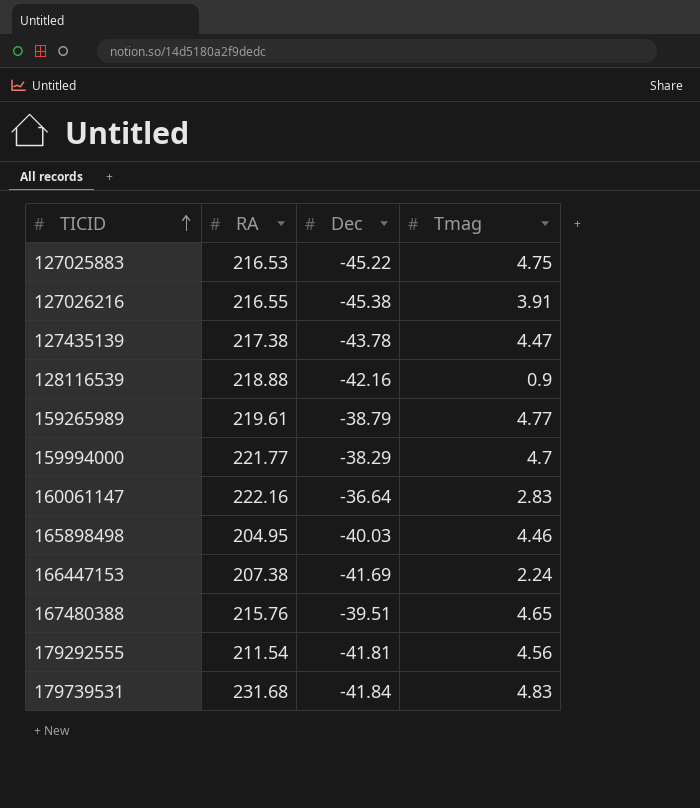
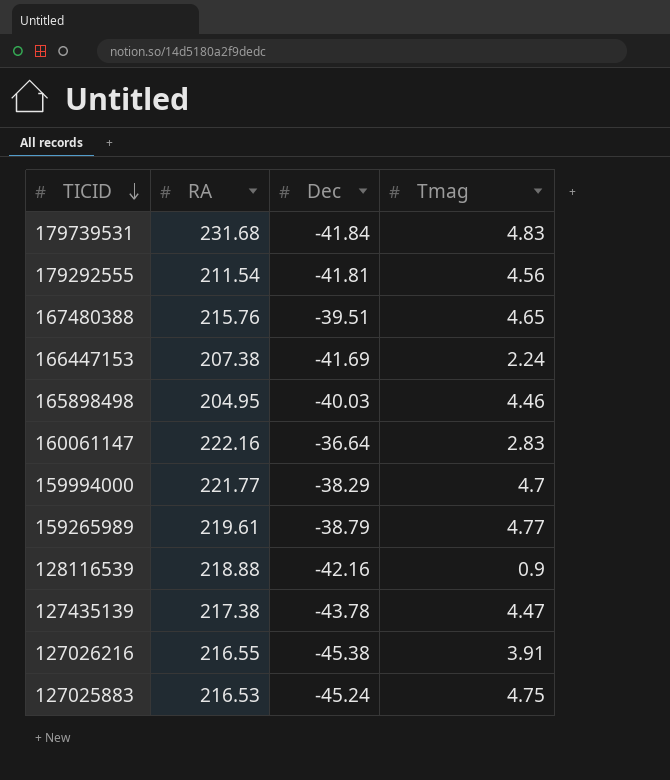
row order: TICID ascending -> TICID descending
127025883 | Dec: -45.22 -> -45.24

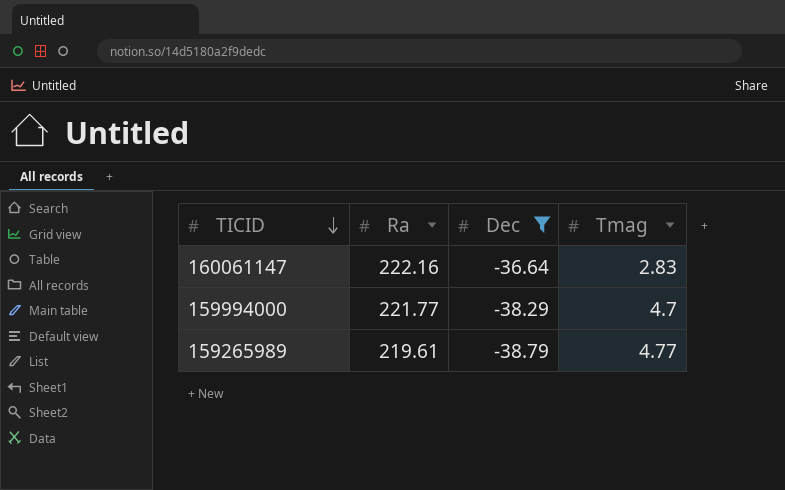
filter: none -> Dec >= -38.79
column name: RA -> Ra

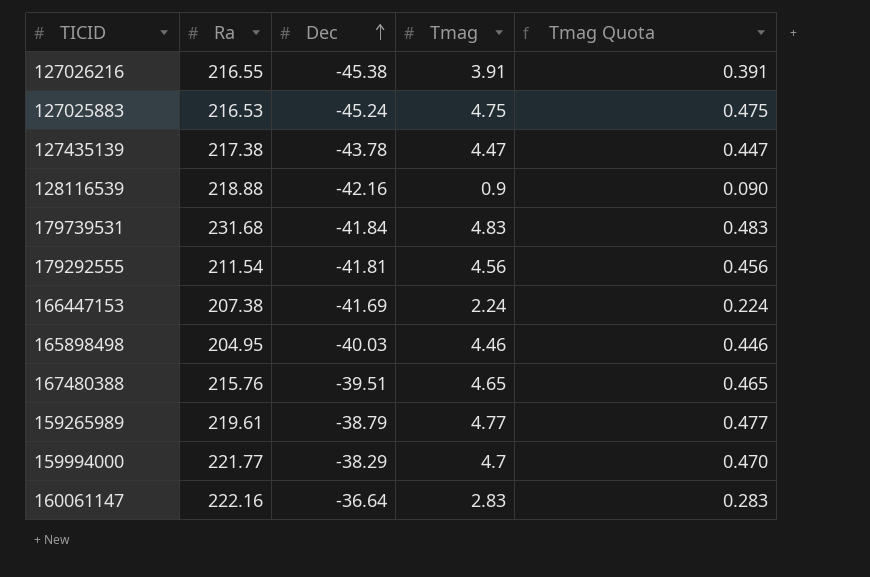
filter: Dec >= -38.79 -> none
row order: TICID descending -> Dec ascending
column Tmag Quota | formula: none -> [Tmag] * 0.1

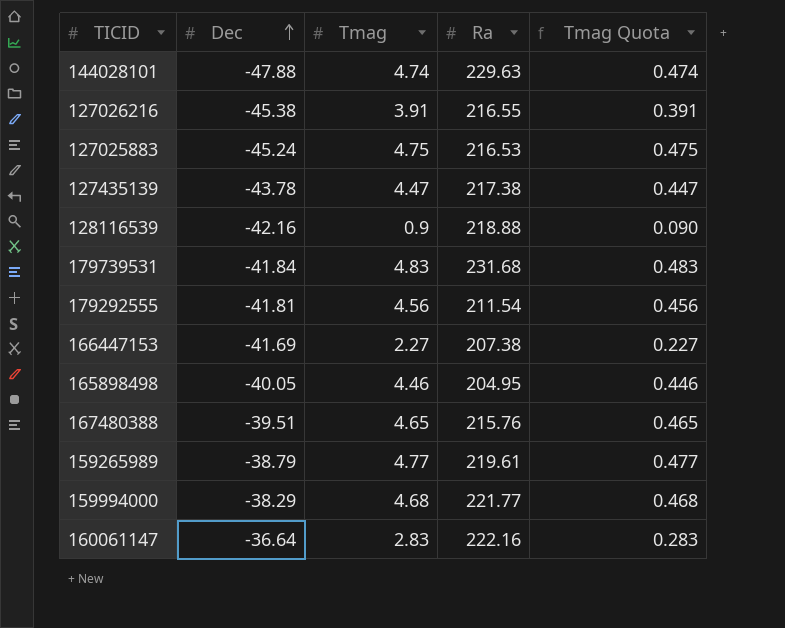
column Ra | position: 2 -> 4
row 144028101: none -> -47.88 | 4.74 | 229.63 | 0.474
166447153 | Tmag: 2.24 -> 2.27
166447153 | Tmag Quota: 0.224 -> 0.227
165898498 | Dec: -40.03 -> -40.05
159994000 | Tmag: 4.7 -> 4.68
159994000 | Tmag Quota: 0.470 -> 0.468

